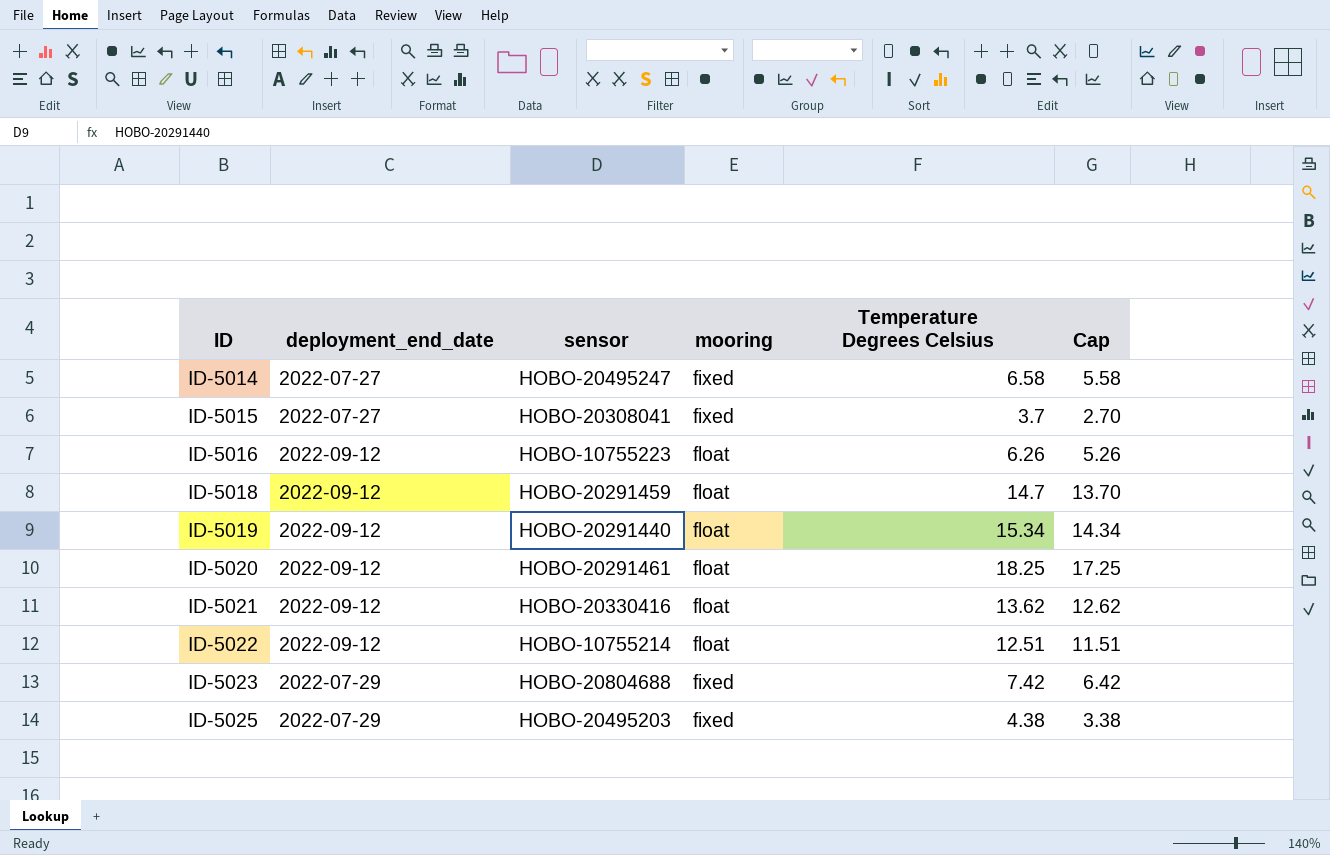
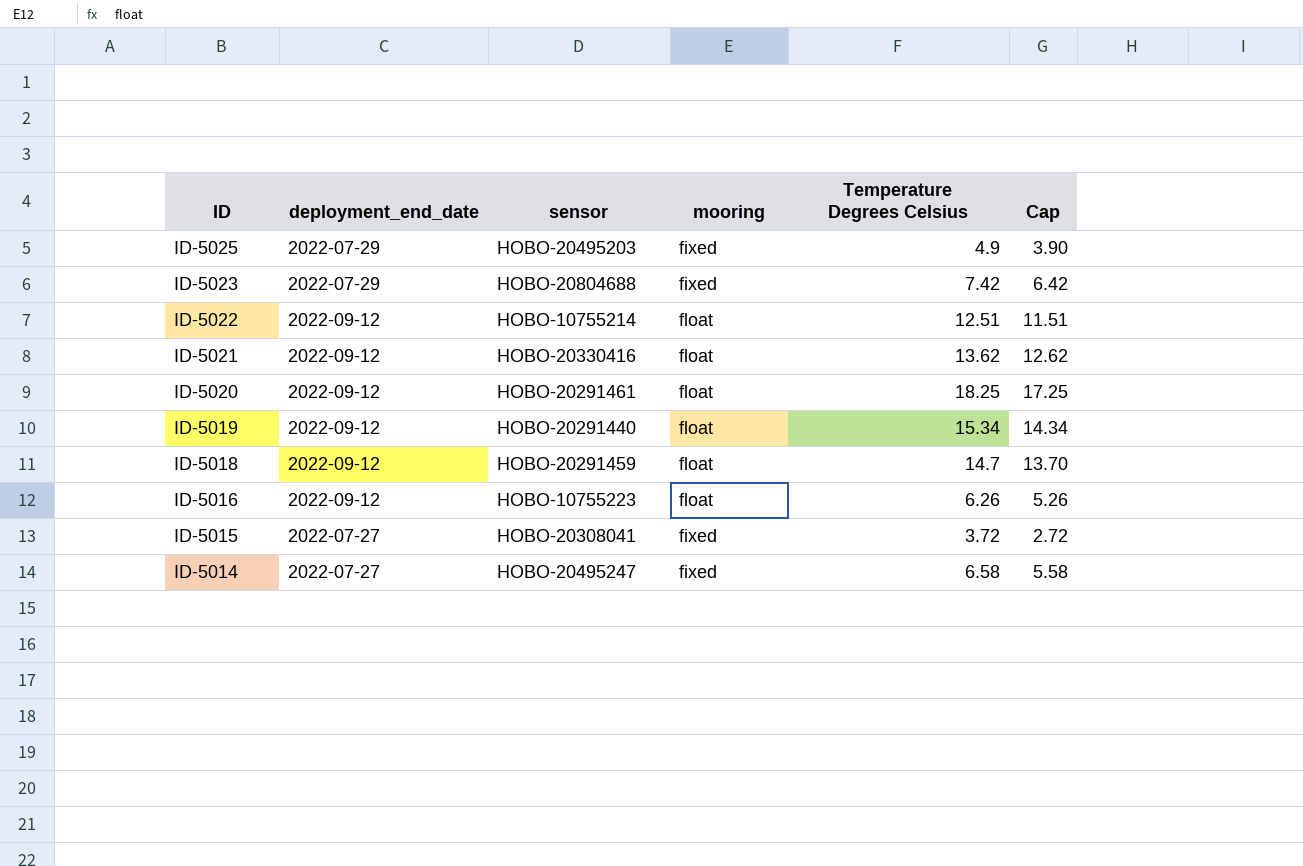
row order: ID ascending -> ID descending
ID-5025 | Temperature Degrees Celsius: 4.38 -> 4.9
ID-5025 | Cap: 3.38 -> 3.90
ID-5015 | Temperature Degrees Celsius: 3.7 -> 3.72
ID-5015 | Cap: 2.70 -> 2.72

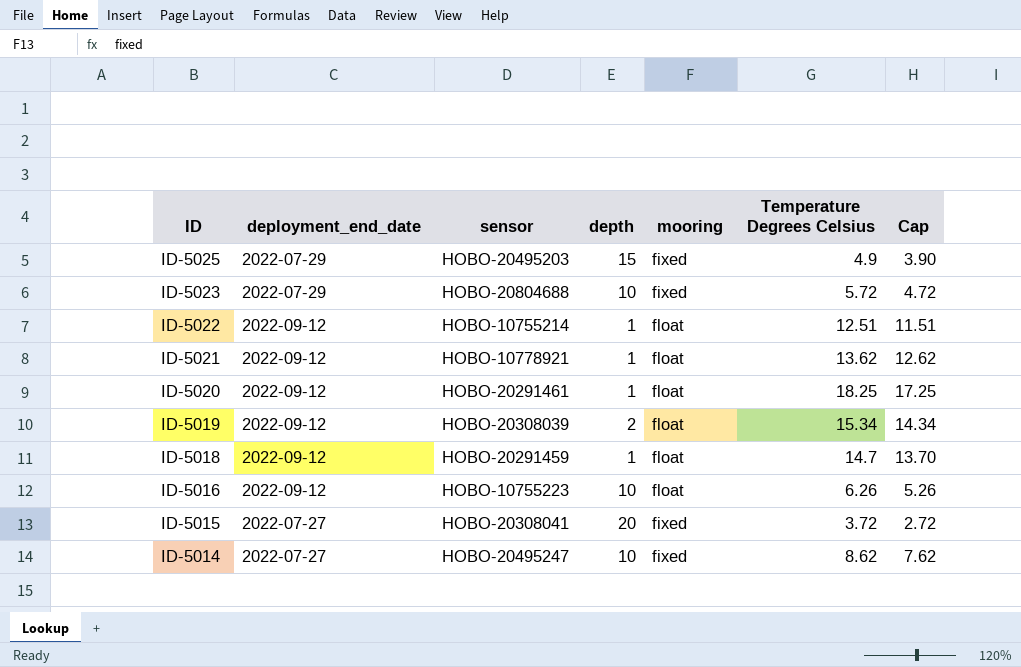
column depth | position: none -> 4
ID-5023 | Temperature Degrees Celsius: 7.42 -> 5.72
ID-5023 | Cap: 6.42 -> 4.72
ID-5021 | sensor: HOBO-20330416 -> HOBO-10778921
ID-5019 | sensor: HOBO-20291440 -> HOBO-20308039
ID-5014 | Temperature Degrees Celsius: 6.58 -> 8.62
ID-5014 | Cap: 5.58 -> 7.62

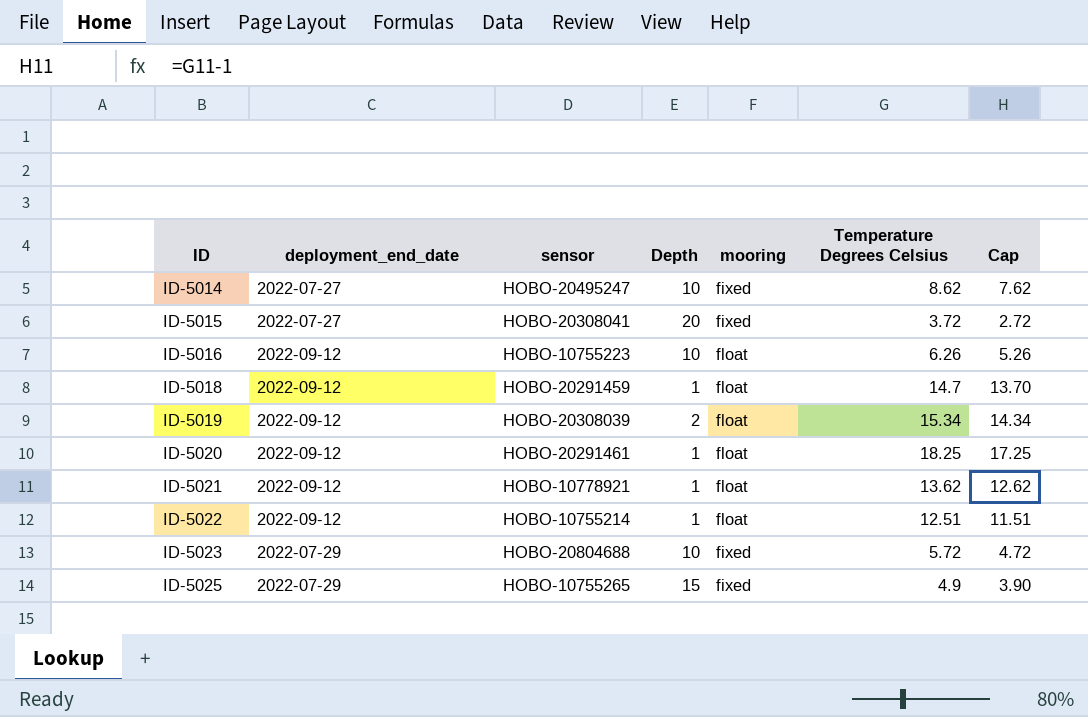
row order: ID descending -> ID ascending
column name: depth -> Depth
ID-5025 | sensor: HOBO-20495203 -> HOBO-10755265

